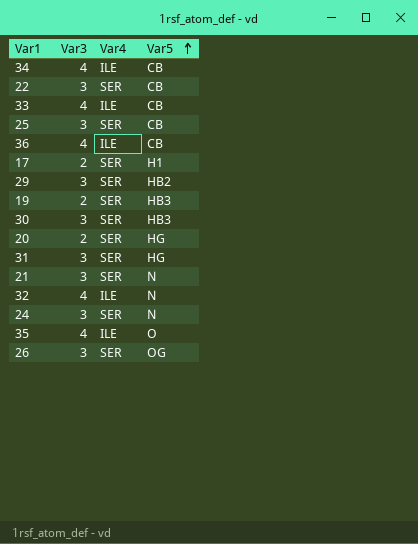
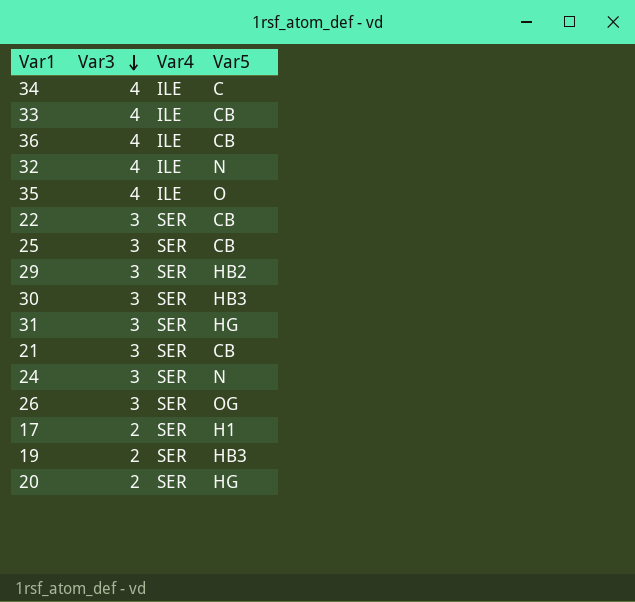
row order: Var5 ascending -> Var3 descending
34 | Var5: CB -> C
21 | Var5: N -> CB

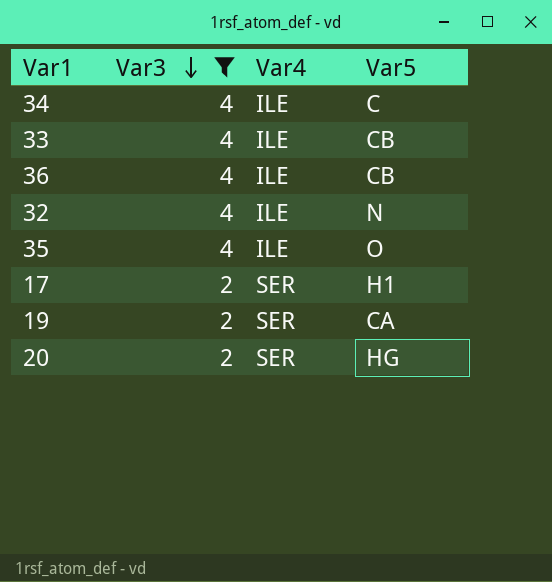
filter: none -> Var3 != 3
19 | Var5: HB3 -> CA

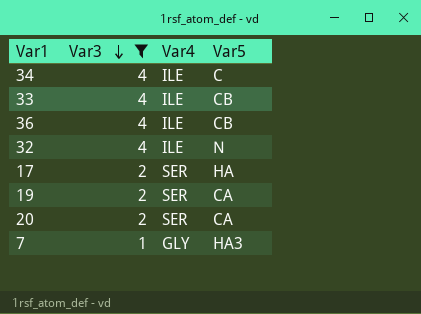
row 35: 4 | ILE | O -> none
17 | Var5: H1 -> HA
20 | Var5: HG -> CA
row 7: none -> 1 | GLY | HA3

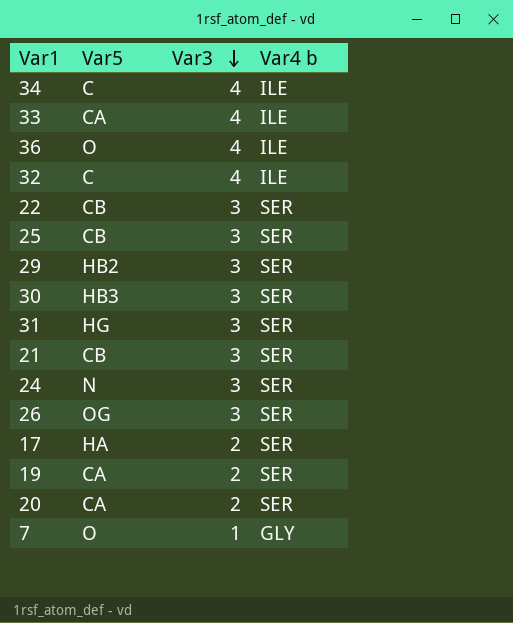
filter: Var3 != 3 -> none
column Var5 | position: 4 -> 2
column name: Var4 -> Var4 b
33 | Var5: CB -> CA
36 | Var5: CB -> O
32 | Var5: N -> C
7 | Var5: HA3 -> O

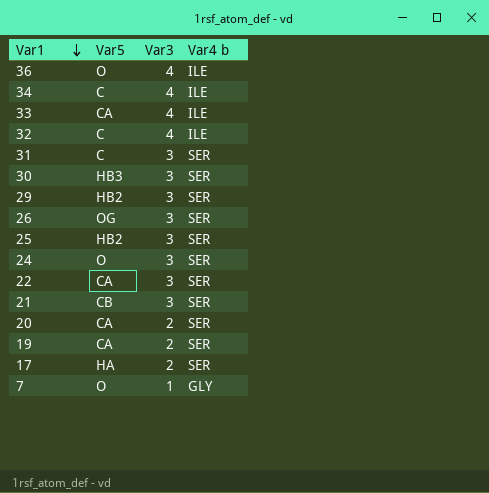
row order: Var3 descending -> Var1 descending
31 | Var5: HG -> C
25 | Var5: CB -> HB2
24 | Var5: N -> O
22 | Var5: CB -> CA

